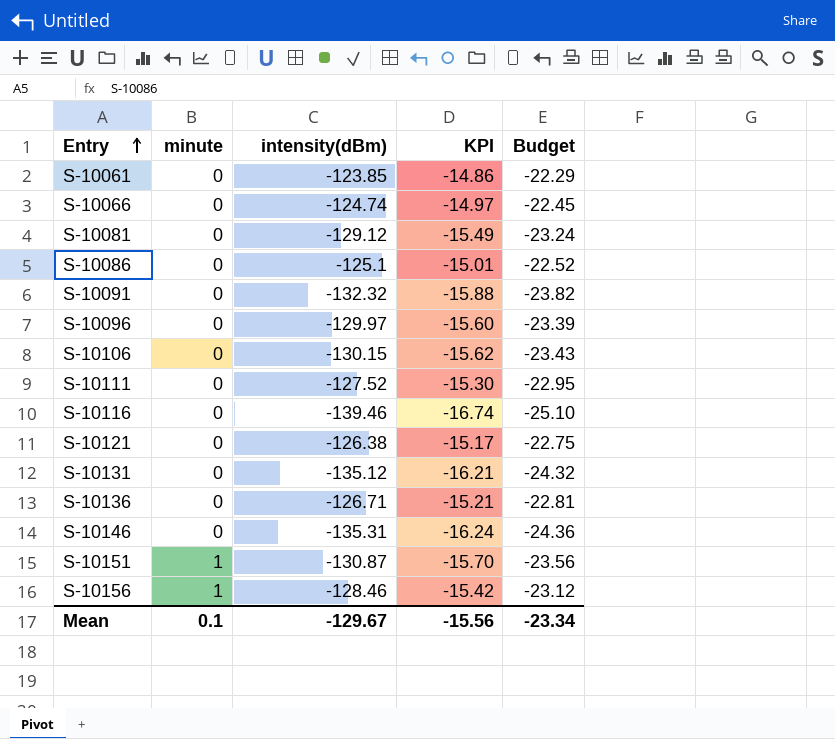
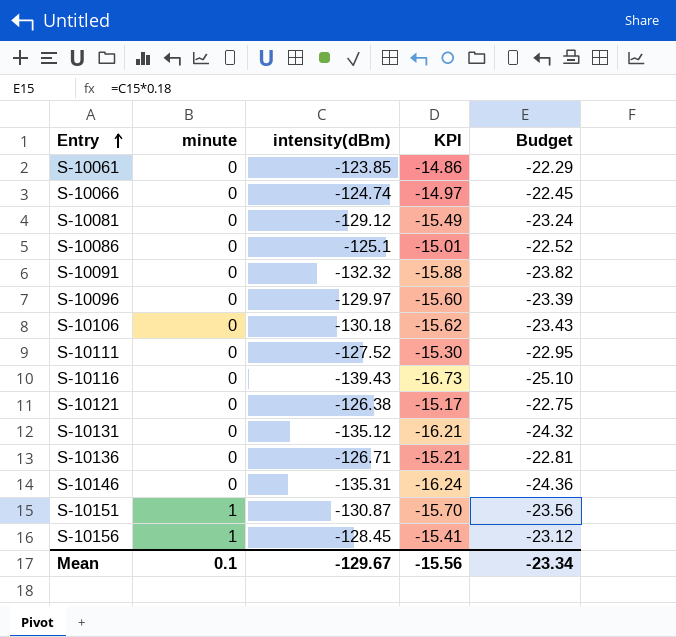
S-10106 | intensity(dBm): -130.15 -> -130.18
S-10116 | intensity(dBm): -139.46 -> -139.43
S-10116 | KPI: -16.74 -> -16.73
S-10156 | intensity(dBm): -128.46 -> -128.45
S-10156 | KPI: -15.42 -> -15.41

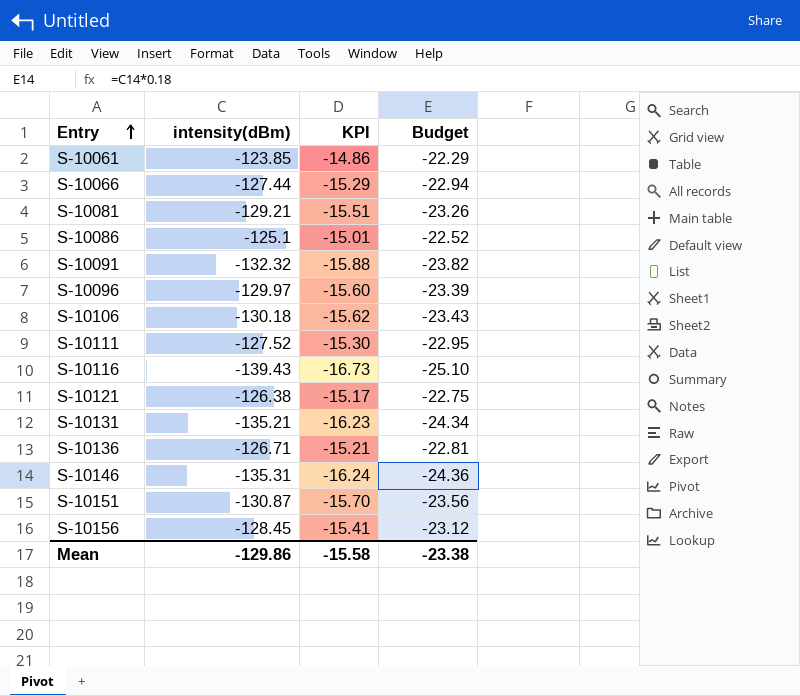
column minute | position: 2 -> none
S-10066 | intensity(dBm): -124.74 -> -127.44
S-10066 | KPI: -14.97 -> -15.29
S-10066 | Budget: -22.45 -> -22.94
S-10081 | intensity(dBm): -129.12 -> -129.21
S-10081 | KPI: -15.49 -> -15.51
S-10081 | Budget: -23.24 -> -23.26
S-10131 | intensity(dBm): -135.12 -> -135.21
S-10131 | KPI: -16.21 -> -16.23
S-10131 | Budget: -24.32 -> -24.34
Mean | intensity(dBm): -129.67 -> -129.86
Mean | KPI: -15.56 -> -15.58
Mean | Budget: -23.34 -> -23.38

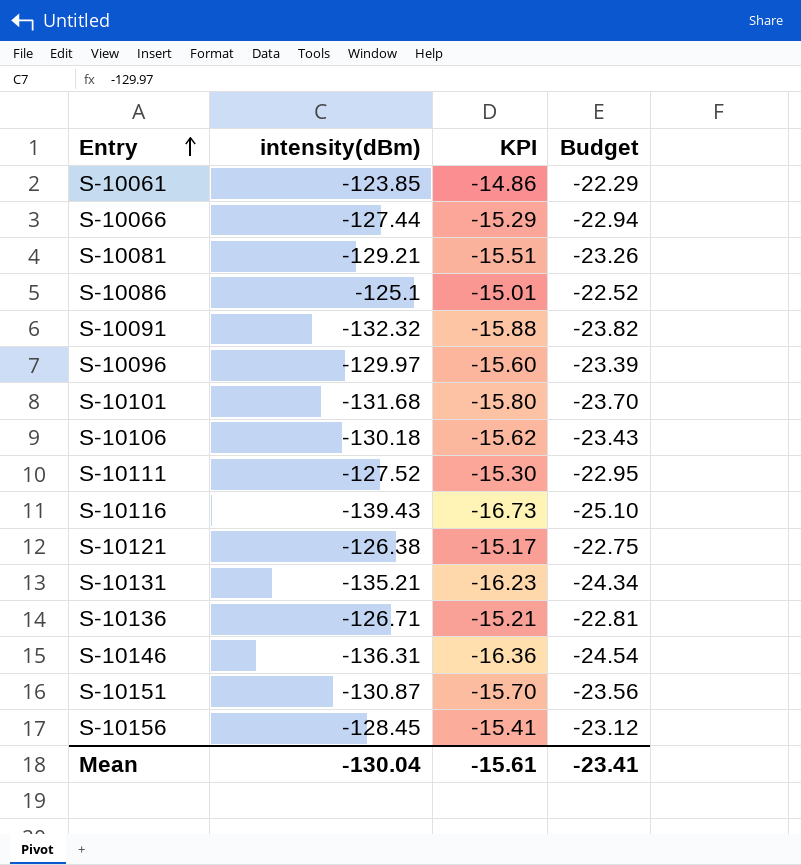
row S-10101: none -> -131.68 | -15.80 | -23.70
S-10146 | intensity(dBm): -135.31 -> -136.31
S-10146 | KPI: -16.24 -> -16.36
S-10146 | Budget: -24.36 -> -24.54
Mean | intensity(dBm): -129.86 -> -130.04
Mean | KPI: -15.58 -> -15.61
Mean | Budget: -23.38 -> -23.41

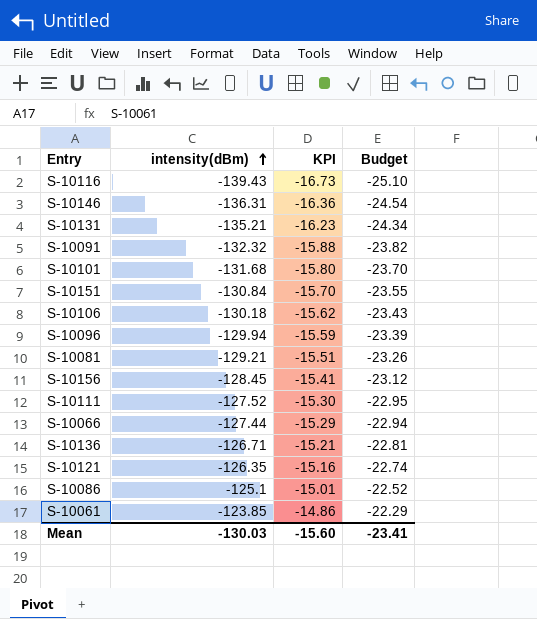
row order: Entry ascending -> intensity(dBm) ascending
S-10151 | intensity(dBm): -130.87 -> -130.84
S-10151 | Budget: -23.56 -> -23.55
S-10096 | intensity(dBm): -129.97 -> -129.94
S-10096 | KPI: -15.60 -> -15.59
S-10121 | intensity(dBm): -126.38 -> -126.35
S-10121 | KPI: -15.17 -> -15.16
S-10121 | Budget: -22.75 -> -22.74
Mean | intensity(dBm): -130.04 -> -130.03
Mean | KPI: -15.61 -> -15.60

